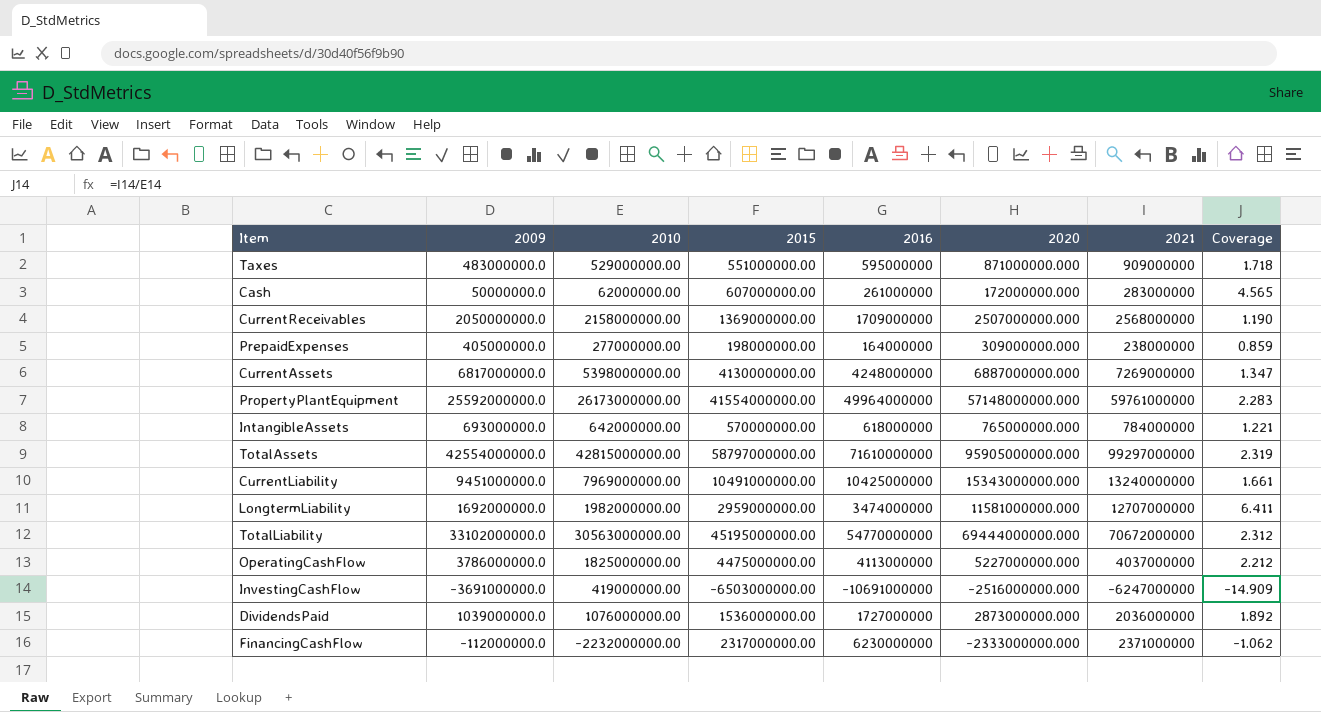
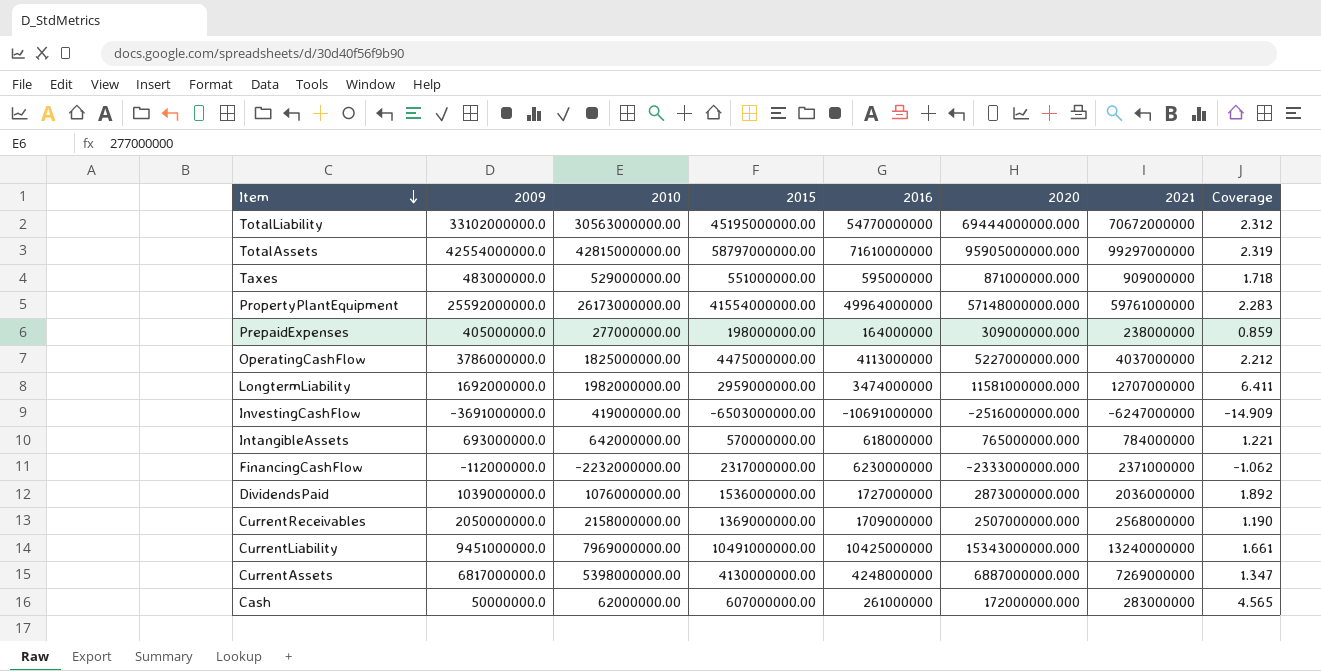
row order: none -> Item descending

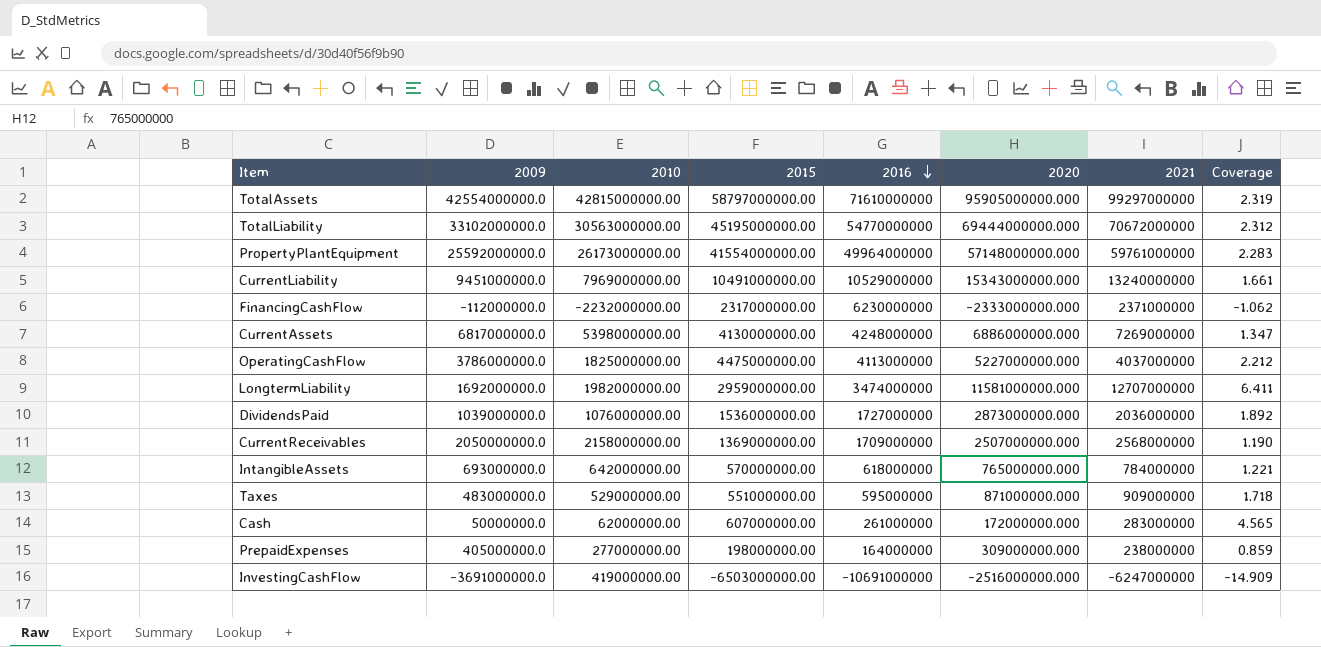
row order: Item descending -> 2016 descending
CurrentLiability | 2016: 10425000000 -> 10529000000
CurrentAssets | 2020: 6887000000.000 -> 6886000000.000

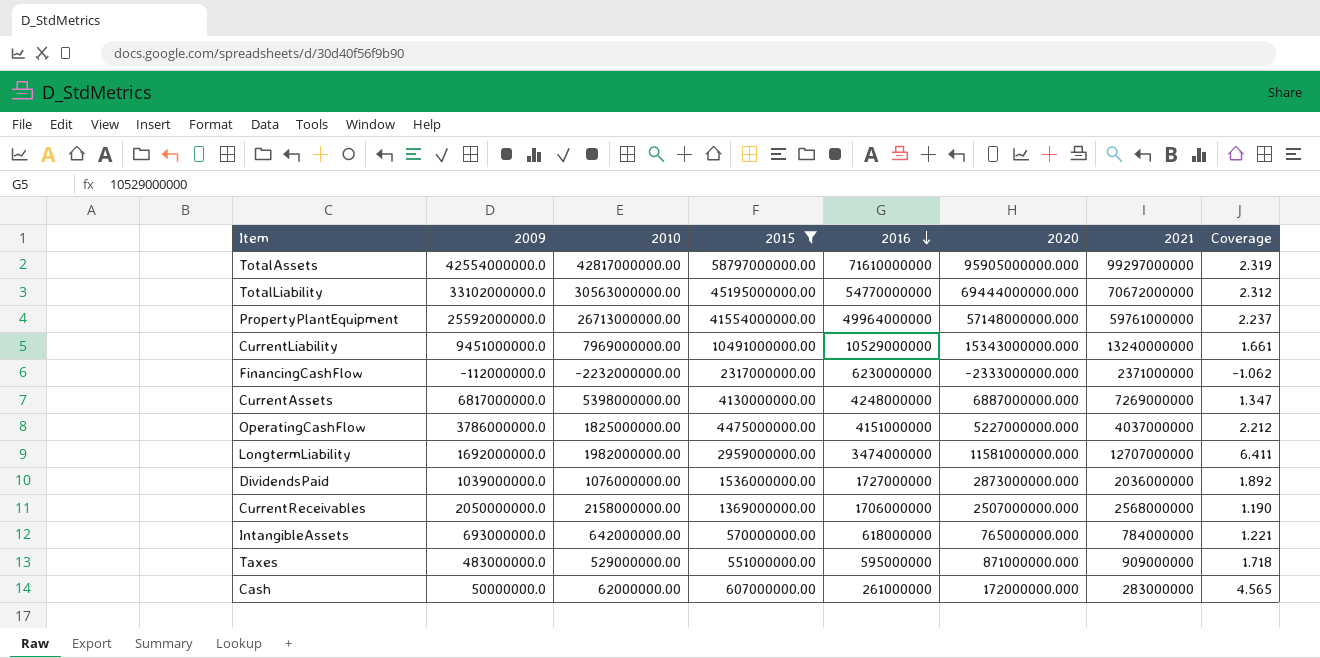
filter: none -> 2015 >= 551000000.00
TotalAssets | 2010: 42815000000.00 -> 42817000000.00
PropertyPlantEquipment | 2010: 26173000000.00 -> 26713000000.00
PropertyPlantEquipment | Coverage: 2.283 -> 2.237
CurrentAssets | 2020: 6886000000.000 -> 6887000000.000
OperatingCashFlow | 2016: 4113000000 -> 4151000000
CurrentReceivables | 2016: 1709000000 -> 1706000000

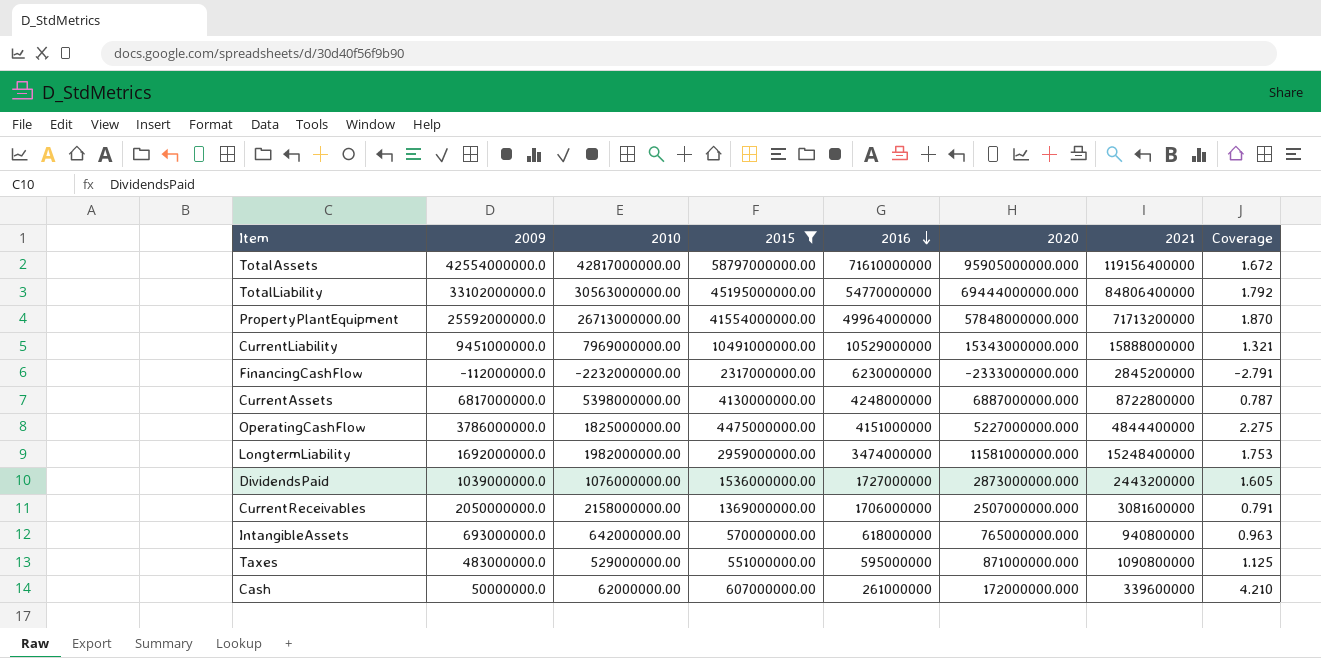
column Coverage | formula: [2021] / [2010] -> [2016] / [2010]
TotalAssets | 2021: 99297000000 -> 119156400000
TotalLiability | 2021: 70672000000 -> 84806400000
PropertyPlantEquipment | 2020: 57148000000.000 -> 57848000000.000
PropertyPlantEquipment | 2021: 59761000000 -> 71713200000
CurrentLiability | 2021: 13240000000 -> 15888000000
FinancingCashFlow | 2021: 2371000000 -> 2845200000
CurrentAssets | 2021: 7269000000 -> 8722800000
OperatingCashFlow | 2021: 4037000000 -> 4844400000
LongtermLiability | 2021: 12707000000 -> 15248400000
DividendsPaid | 2021: 2036000000 -> 2443200000
CurrentReceivables | 2021: 2568000000 -> 3081600000
IntangibleAssets | 2021: 784000000 -> 940800000
Taxes | 2021: 909000000 -> 1090800000
Cash | 2021: 283000000 -> 339600000

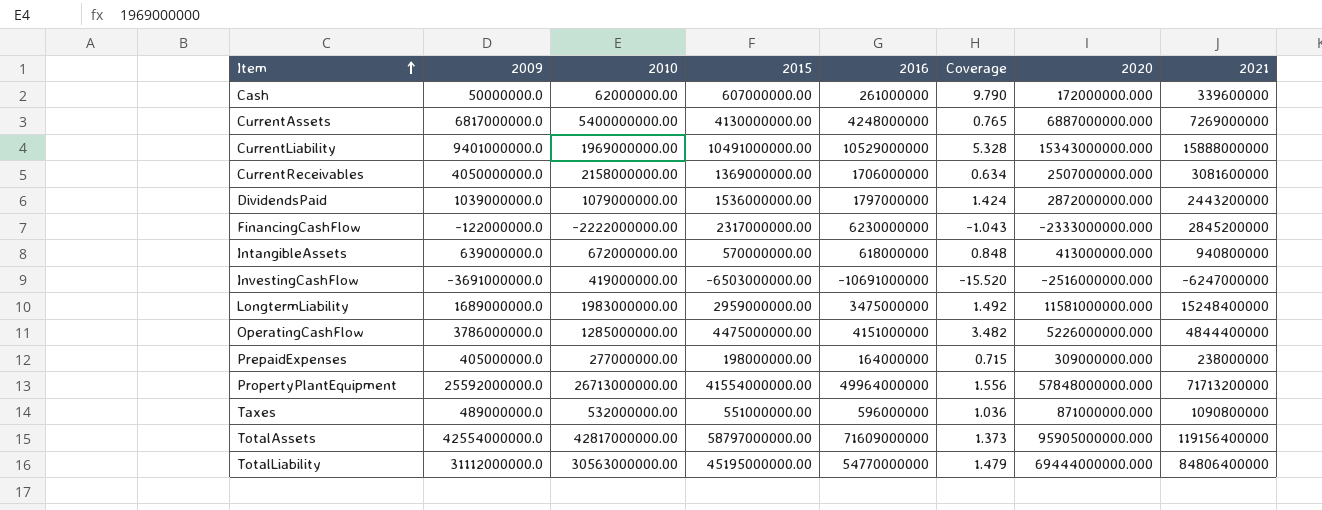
filter: 2015 >= 551000000.00 -> none
row order: 2016 descending -> Item ascending
column Coverage | formula: [2016] / [2010] -> [2015] / [2010]
column Coverage | position: 8 -> 6
CurrentAssets | 2010: 5398000000.00 -> 5400000000.00
CurrentAssets | 2021: 8722800000 -> 7269000000
CurrentLiability | 2009: 9451000000.0 -> 9401000000.0
CurrentLiability | 2010: 7969000000.00 -> 1969000000.00
CurrentReceivables | 2009: 2050000000.0 -> 4050000000.0
DividendsPaid | 2010: 1076000000.00 -> 1079000000.00
DividendsPaid | 2016: 1727000000 -> 1797000000
DividendsPaid | 2020: 2873000000.000 -> 2872000000.000
FinancingCashFlow | 2009: -112000000.0 -> -122000000.0
FinancingCashFlow | 2010: -2232000000.00 -> -2222000000.00
IntangibleAssets | 2009: 693000000.0 -> 639000000.0
IntangibleAssets | 2010: 642000000.00 -> 672000000.00
IntangibleAssets | 2020: 765000000.000 -> 413000000.000
LongtermLiability | 2009: 1692000000.0 -> 1689000000.0
LongtermLiability | 2010: 1982000000.00 -> 1983000000.00
LongtermLiability | 2016: 3474000000 -> 3475000000
OperatingCashFlow | 2010: 1825000000.00 -> 1285000000.00
OperatingCashFlow | 2020: 5227000000.000 -> 5226000000.000
Taxes | 2009: 483000000.0 -> 489000000.0
Taxes | 2010: 529000000.00 -> 532000000.00
Taxes | 2016: 595000000 -> 596000000
TotalAssets | 2016: 71610000000 -> 71609000000
TotalLiability | 2009: 33102000000.0 -> 31112000000.0

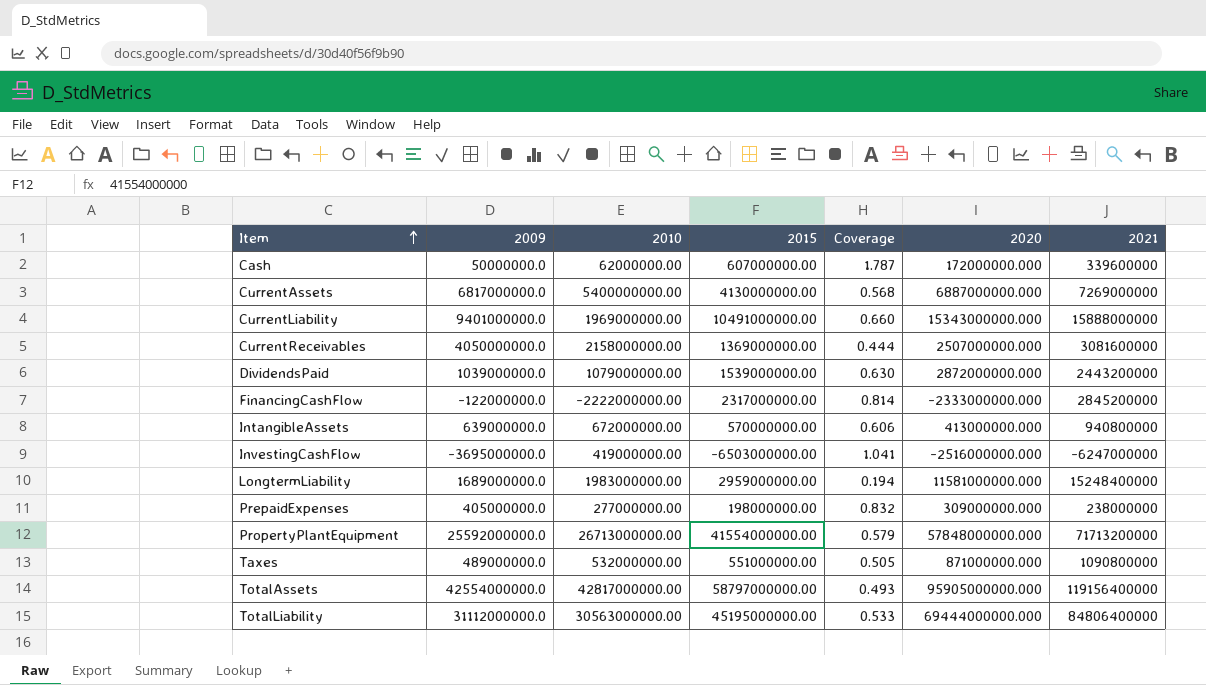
column 2016 | position: 5 -> none
column Coverage | formula: [2015] / [2010] -> [2015] / [2021]
row OperatingCashFlow: 3786000000.0 | 1285000000.00 | 4475000000.00 | 4151000000 | 3.482 | 5226000000.000 | 4844400000 -> none
DividendsPaid | 2015: 1536000000.00 -> 1539000000.00
InvestingCashFlow | 2009: -3691000000.0 -> -3695000000.0

